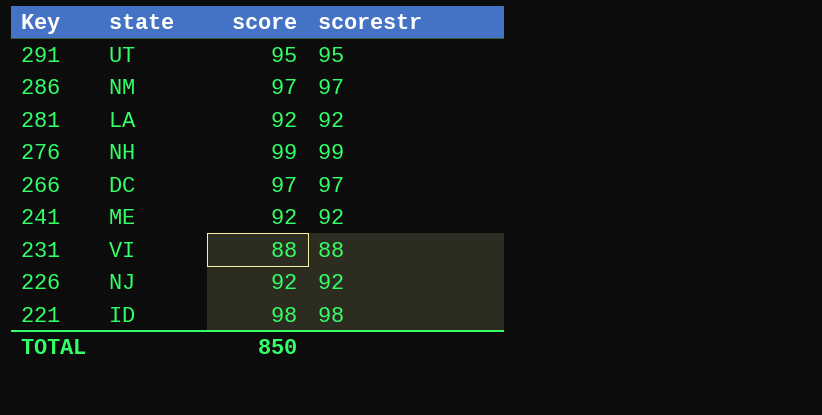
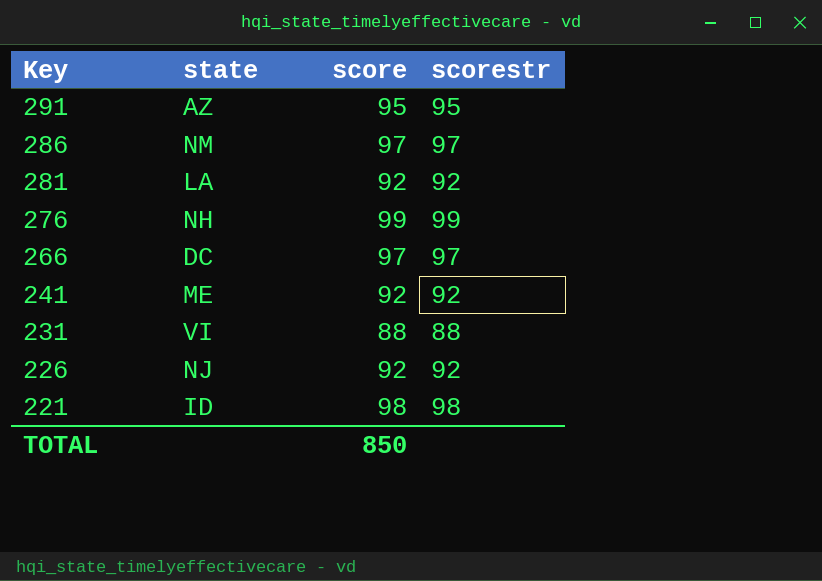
291 | state: UT -> AZ

